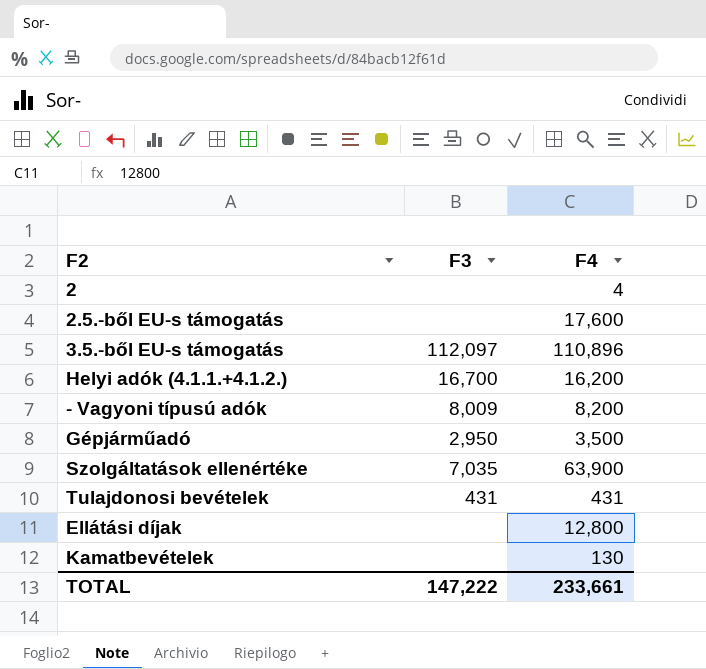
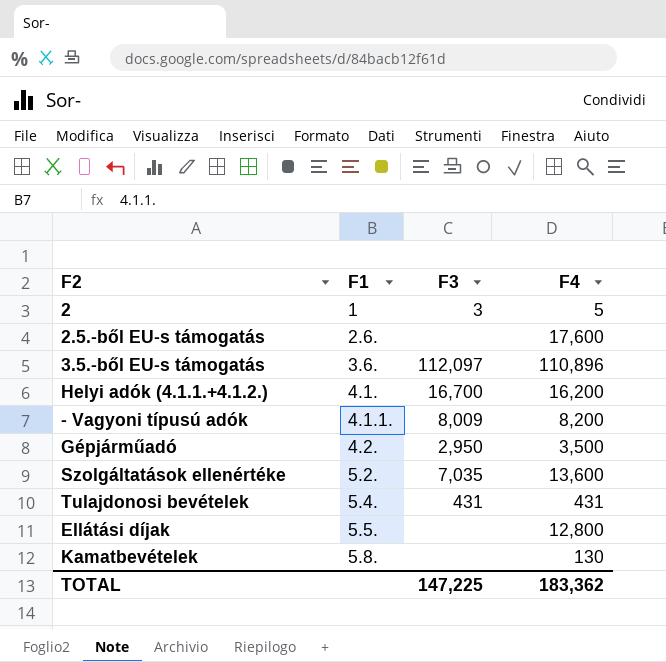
column F1 | position: none -> 2
2 | F3: none -> 3
2 | F4: 4 -> 5
Szolgáltatások ellenértéke | F4: 63,900 -> 13,600
TOTAL | F3: 147,222 -> 147,225
TOTAL | F4: 233,661 -> 183,362

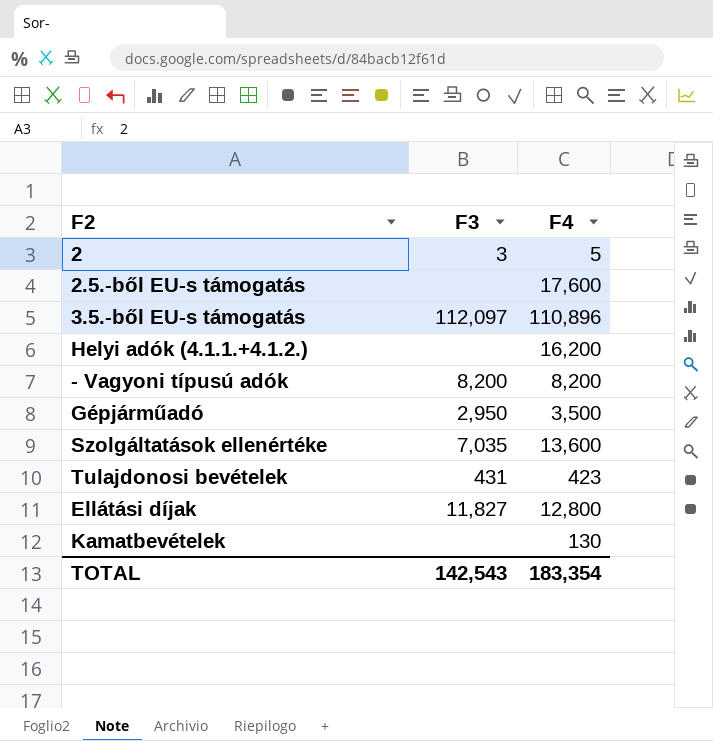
column F1 | position: 2 -> none
Helyi adók (4.1.1.+4.1.2.) | F3: 16,700 -> none
- Vagyoni típusú adók | F3: 8,009 -> 8,200
Tulajdonosi bevételek | F4: 431 -> 423
Ellátási díjak | F3: none -> 11,827
TOTAL | F3: 147,225 -> 142,543
TOTAL | F4: 183,362 -> 183,354

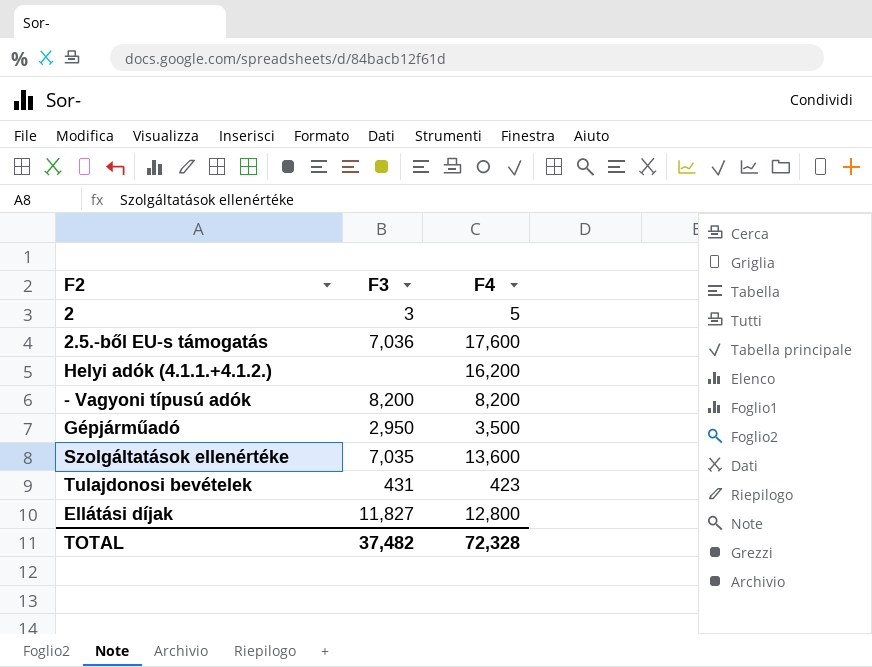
row 3.5.-ből EU-s támogatás: 112,097 | 110,896 -> none
row Kamatbevételek: none | 130 -> none
2.5.-ből EU-s támogatás | F3: none -> 7,036
TOTAL | F3: 142,543 -> 37,482
TOTAL | F4: 183,354 -> 72,328

